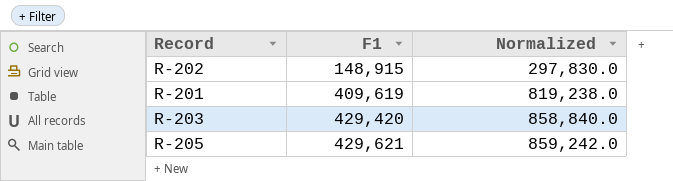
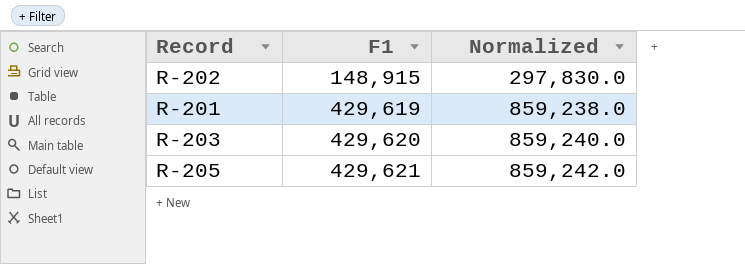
R-201 | F1: 409,619 -> 429,619
R-201 | Normalized: 819,238.0 -> 859,238.0
R-203 | F1: 429,420 -> 429,620
R-203 | Normalized: 858,840.0 -> 859,240.0

